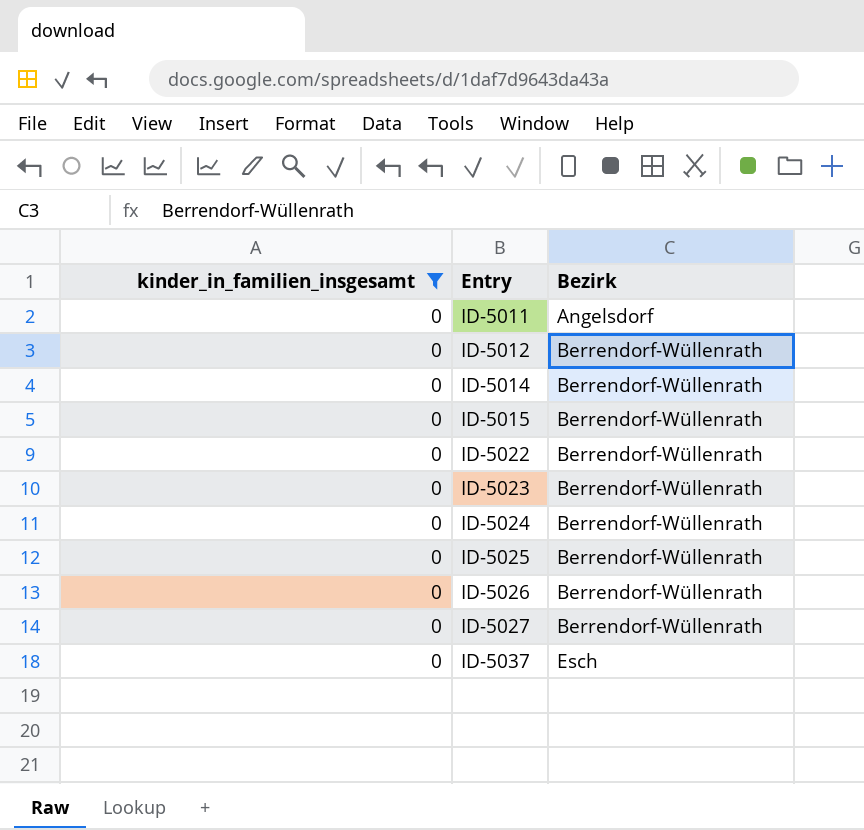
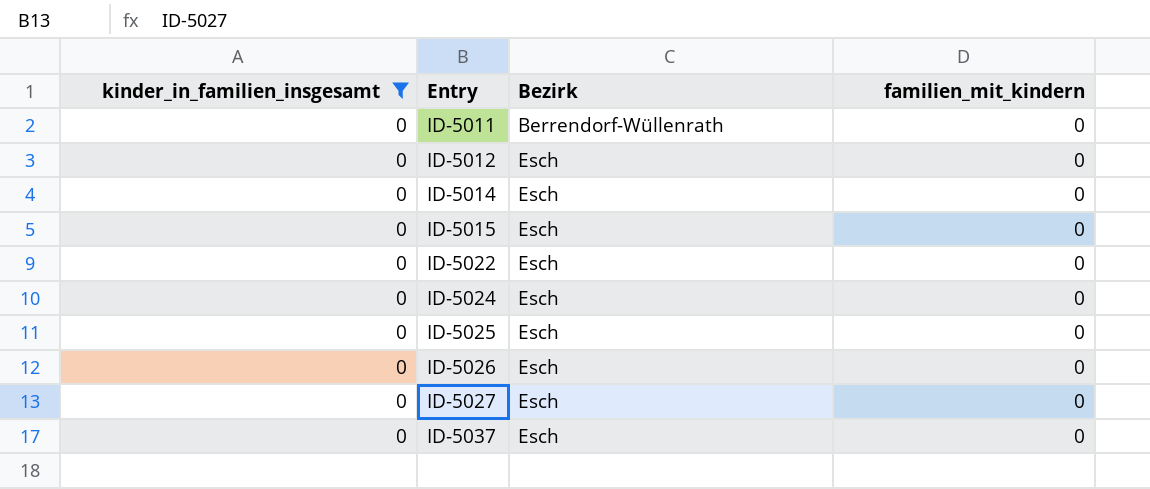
column familien_mit_kindern | position: none -> 4
row ID-5023: 0 | Berrendorf-Wüllenrath -> none
ID-5011 | Bezirk: Angelsdorf -> Berrendorf-Wüllenrath
ID-5012 | Bezirk: Berrendorf-Wüllenrath -> Esch
ID-5014 | Bezirk: Berrendorf-Wüllenrath -> Esch
ID-5015 | Bezirk: Berrendorf-Wüllenrath -> Esch
ID-5022 | Bezirk: Berrendorf-Wüllenrath -> Esch
ID-5024 | Bezirk: Berrendorf-Wüllenrath -> Esch
ID-5025 | Bezirk: Berrendorf-Wüllenrath -> Esch
ID-5026 | Bezirk: Berrendorf-Wüllenrath -> Esch
ID-5027 | Bezirk: Berrendorf-Wüllenrath -> Esch

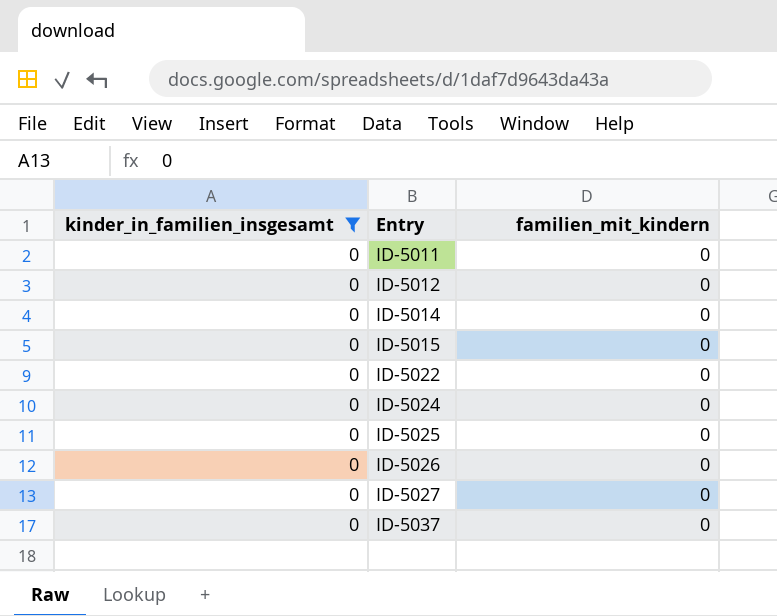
column Bezirk | position: 3 -> none

